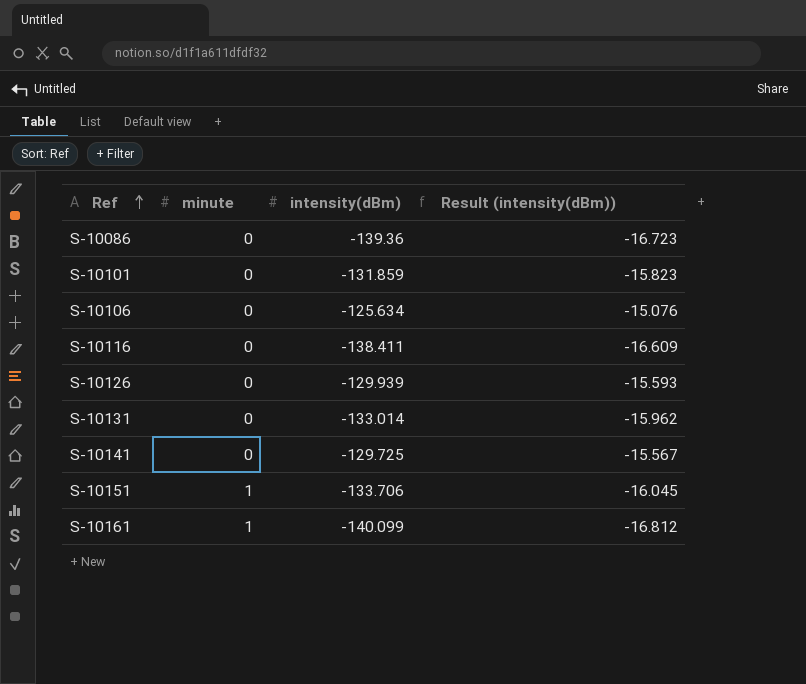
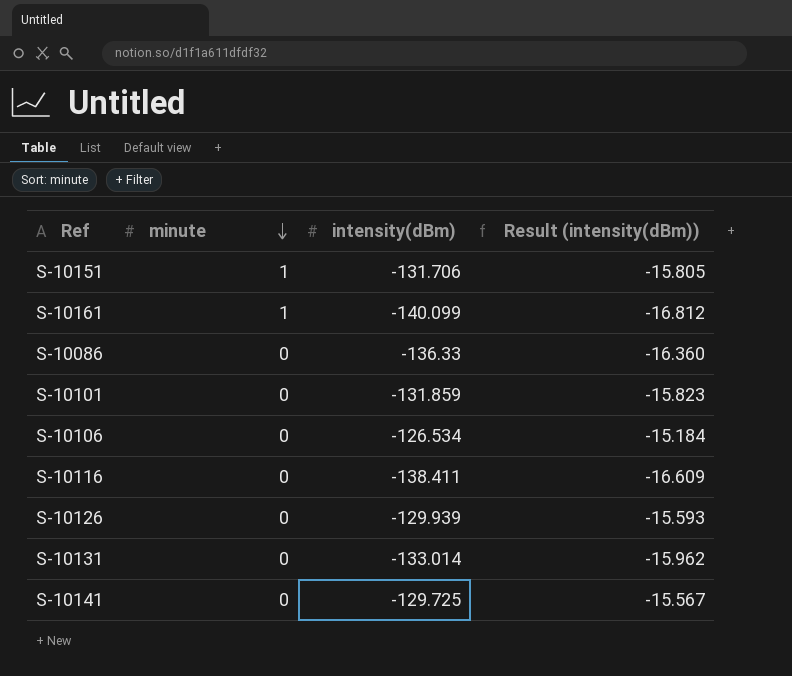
row order: Ref ascending -> minute descending
S-10151 | intensity(dBm): -133.706 -> -131.706
S-10151 | Result (intensity(dBm)): -16.045 -> -15.805
S-10086 | intensity(dBm): -139.36 -> -136.33
S-10086 | Result (intensity(dBm)): -16.723 -> -16.360
S-10106 | intensity(dBm): -125.634 -> -126.534
S-10106 | Result (intensity(dBm)): -15.076 -> -15.184

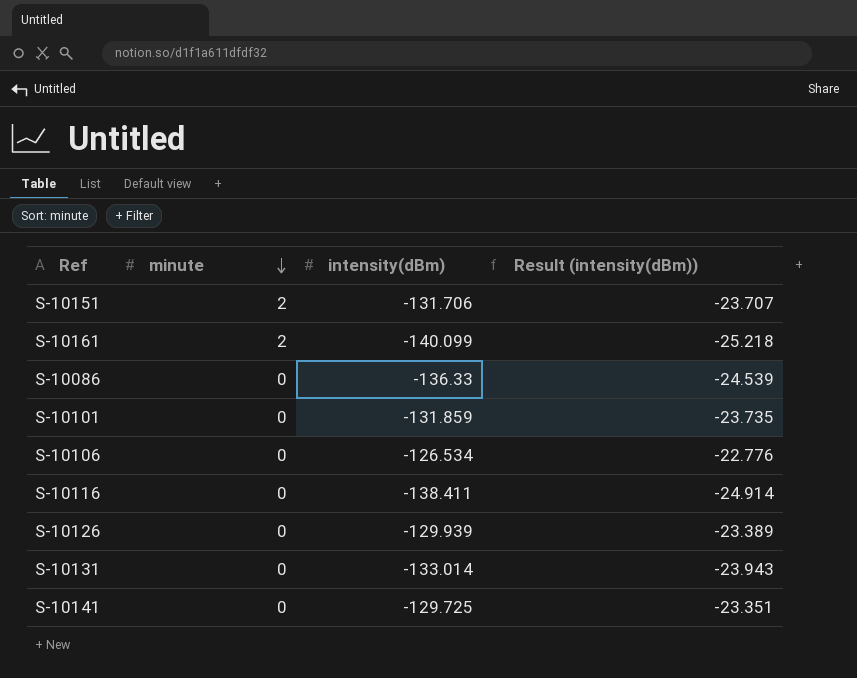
column Result (intensity(dBm)) | formula: [intensity(dBm)] * 0.12 -> [intensity(dBm)] * 0.18
S-10151 | minute: 1 -> 2
S-10161 | minute: 1 -> 2

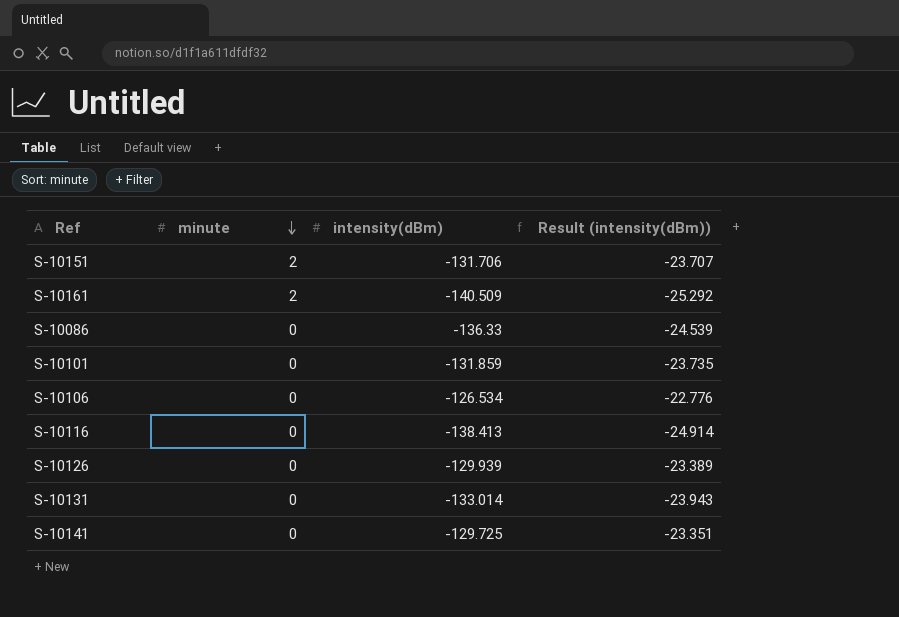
S-10161 | intensity(dBm): -140.099 -> -140.509
S-10161 | Result (intensity(dBm)): -25.218 -> -25.292
S-10116 | intensity(dBm): -138.411 -> -138.413

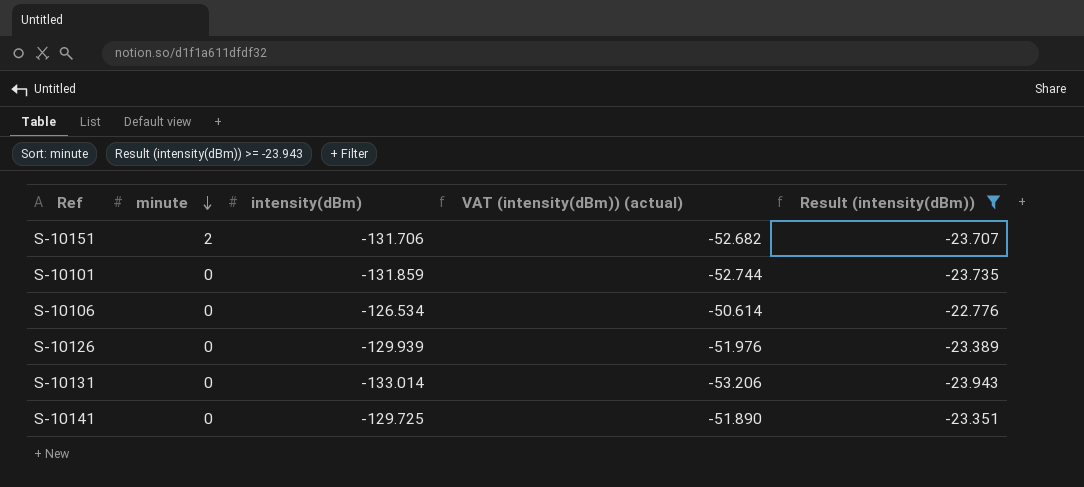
filter: none -> Result (intensity(dBm)) >= -23.943
column VAT (intensity(dBm)) (actual) | formula: none -> [intensity(dBm)] * 0.4

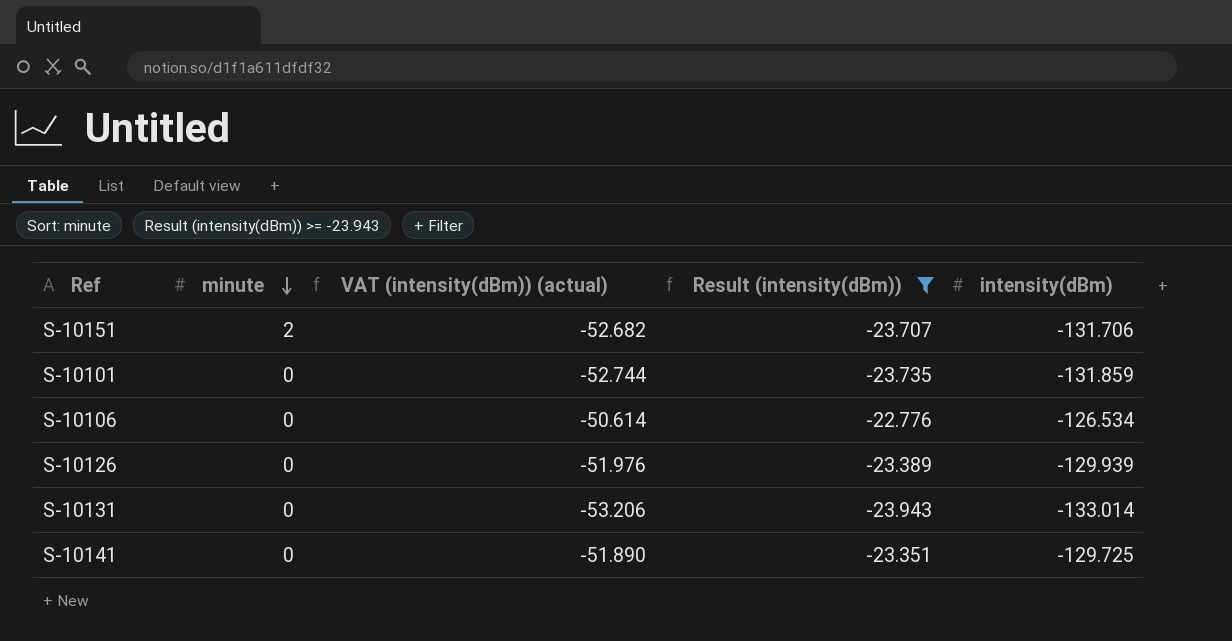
column intensity(dBm) | position: 3 -> 5

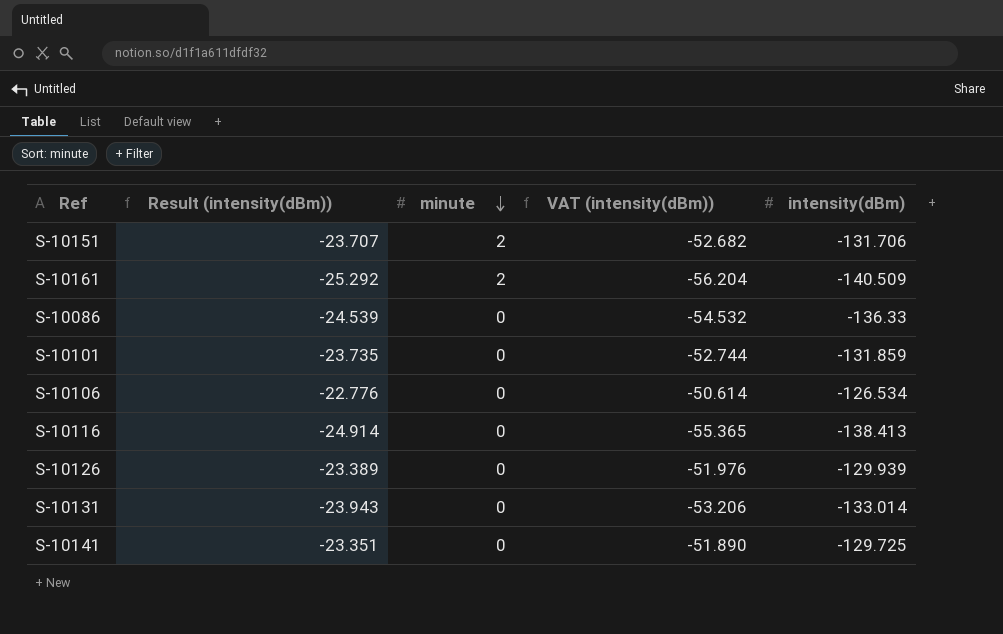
filter: Result (intensity(dBm)) >= -23.943 -> none
column Result (intensity(dBm)) | position: 4 -> 2
column name: VAT (intensity(dBm)) (actual) -> VAT (intensity(dBm))

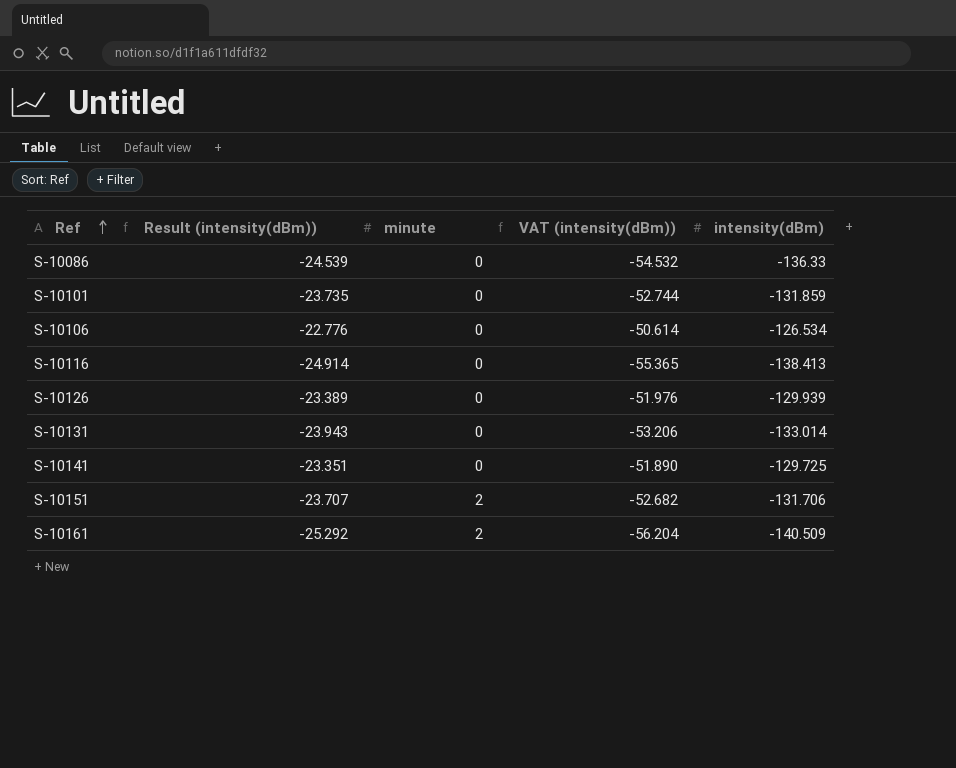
row order: minute descending -> Ref ascending

